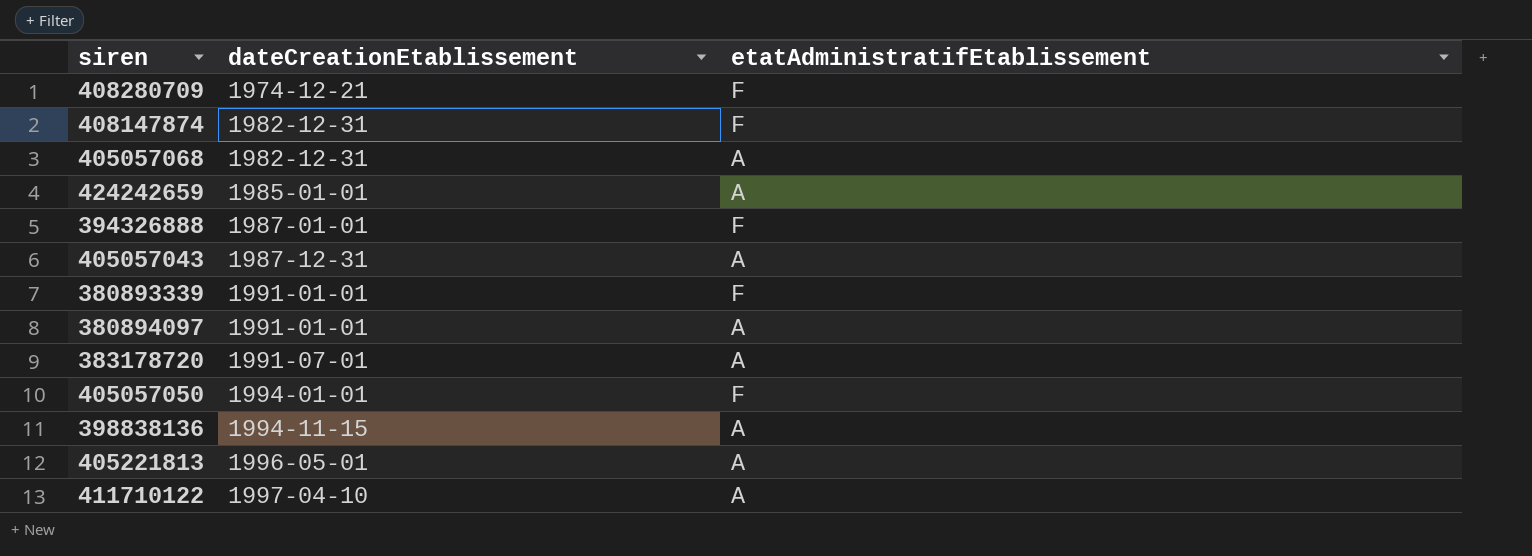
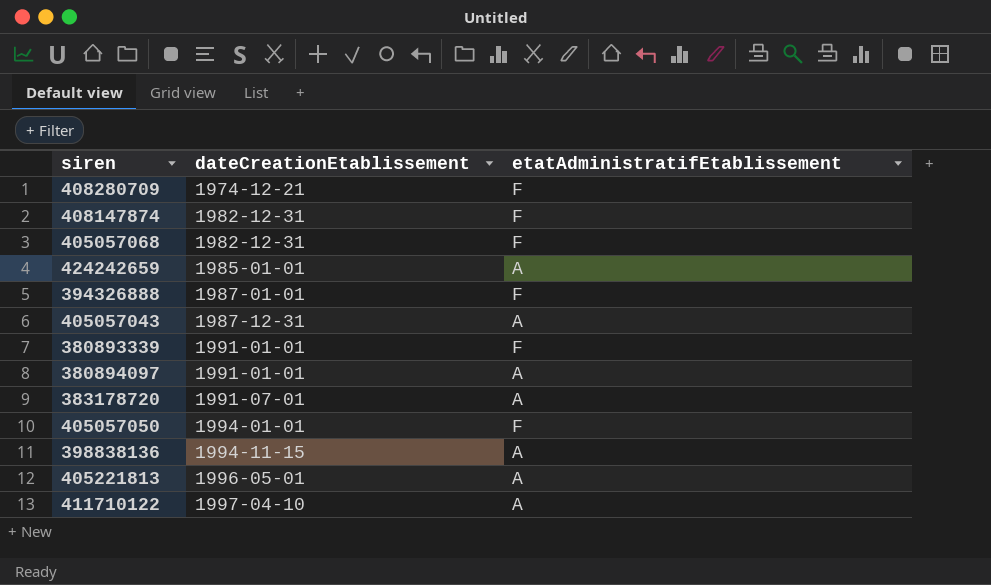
405057068 | etatAdministratifEtablissement: A -> F

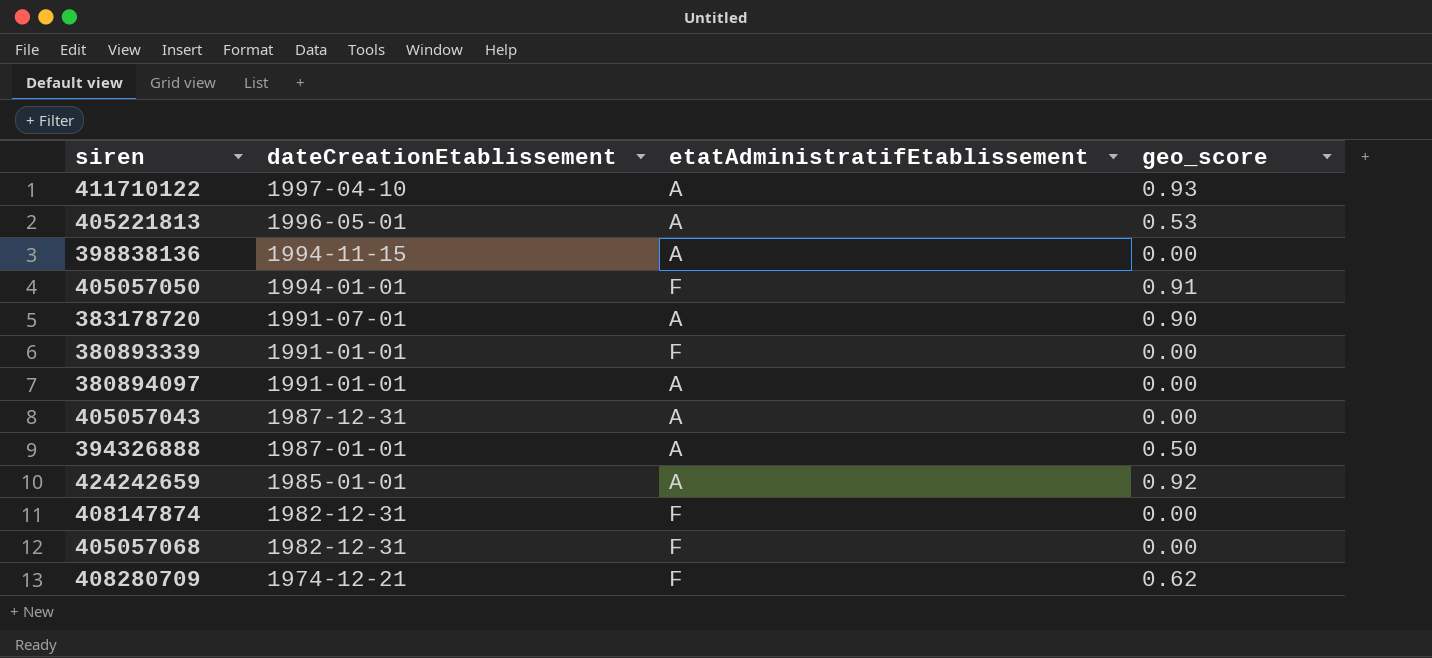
row order: dateCreationEtablissement ascending -> dateCreationEtablissement descending
column geo_score | position: none -> 4
394326888 | etatAdministratifEtablissement: F -> A

